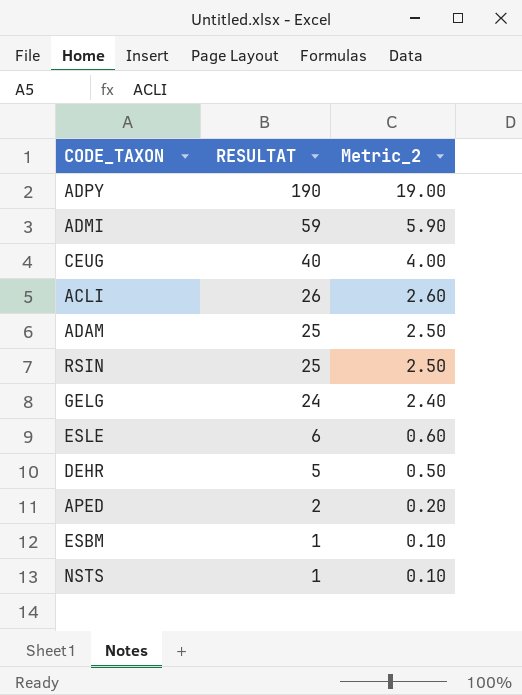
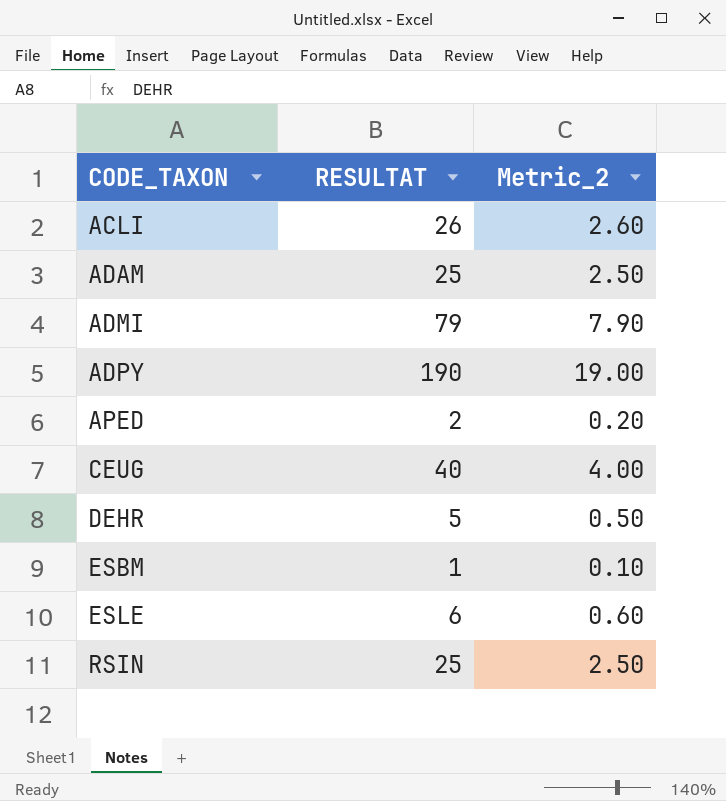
row order: RESULTAT descending -> CODE_TAXON ascending
row GELG: 24 | 2.40 -> none
row NSTS: 1 | 0.10 -> none
ADMI | RESULTAT: 59 -> 79
ADMI | Metric_2: 5.90 -> 7.90

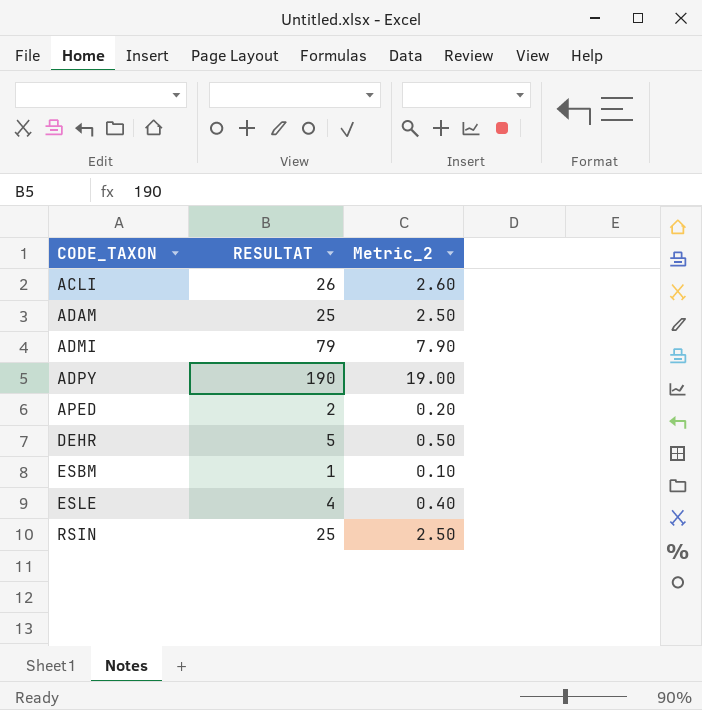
row CEUG: 40 | 4.00 -> none
ESLE | RESULTAT: 6 -> 4
ESLE | Metric_2: 0.60 -> 0.40

